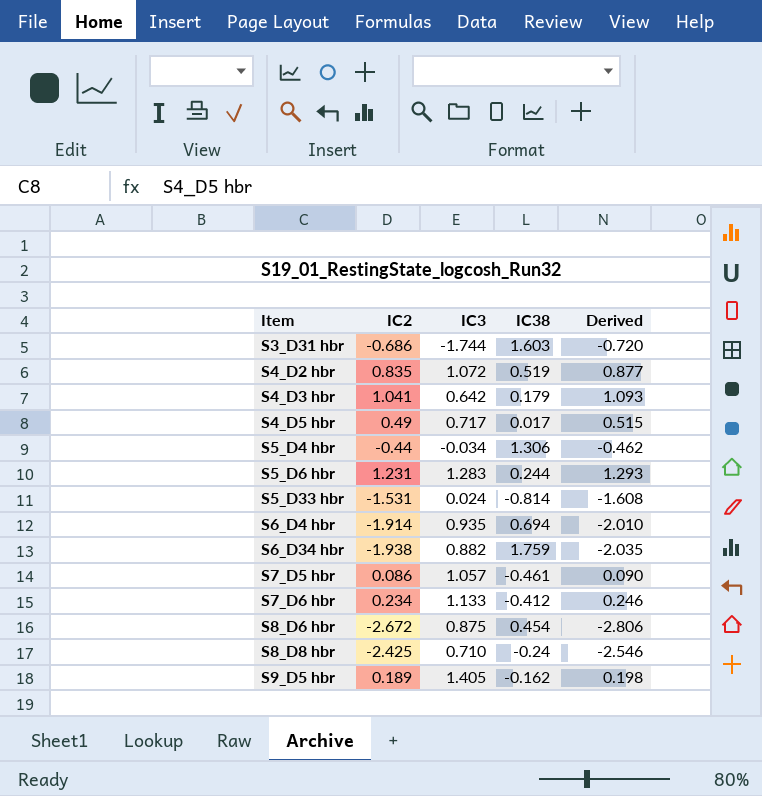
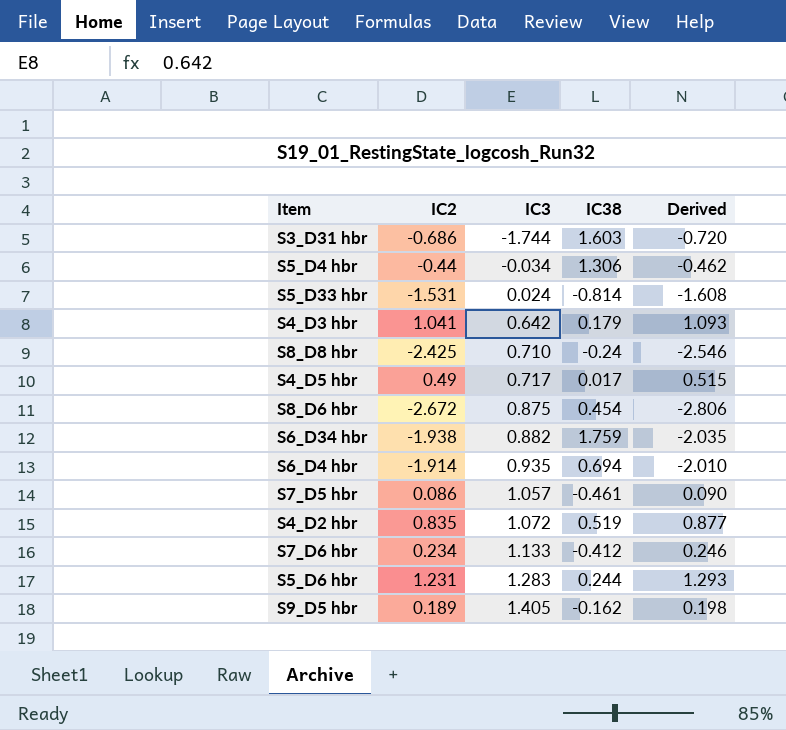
row order: Item ascending -> IC3 ascending

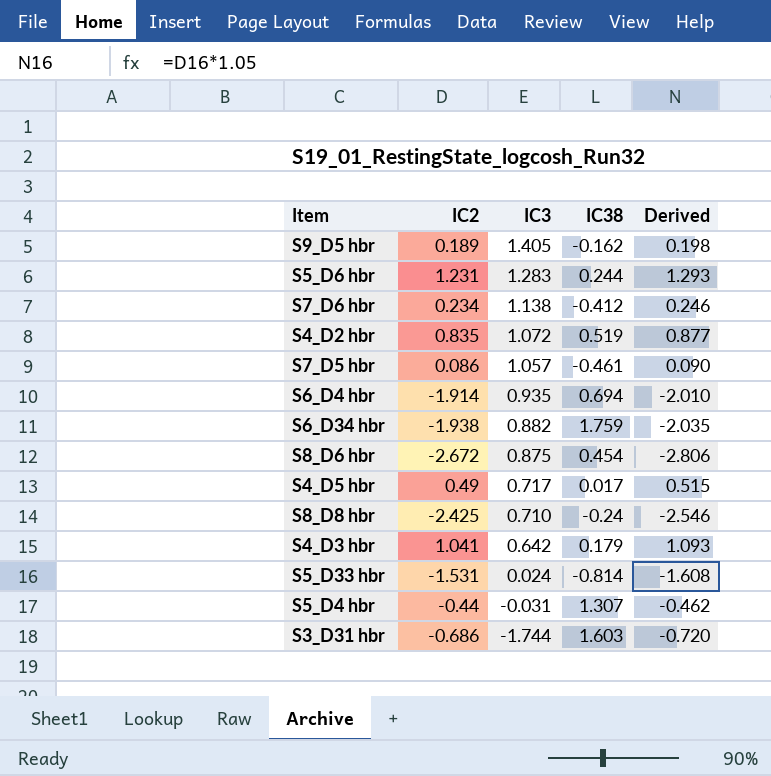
row order: IC3 ascending -> IC3 descending
S7_D6 hbr | IC3: 1.133 -> 1.138
S5_D4 hbr | IC3: -0.034 -> -0.031
S5_D4 hbr | IC38: 1.306 -> 1.307

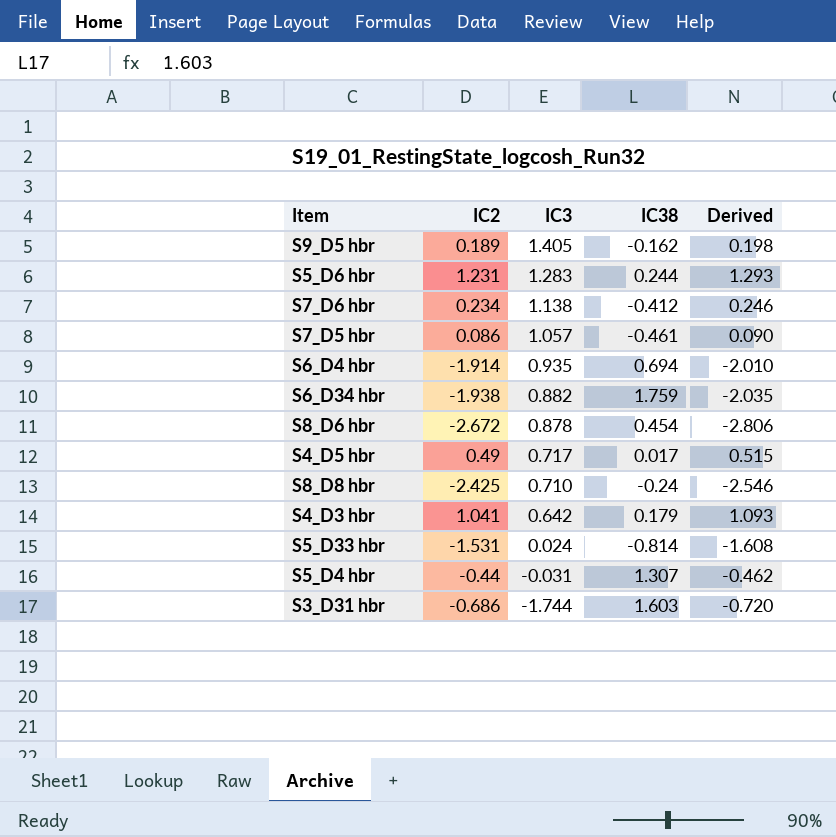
row S4_D2 hbr: 0.835 | 1.072 | 0.519 | 0.877 -> none
S8_D6 hbr | IC3: 0.875 -> 0.878

